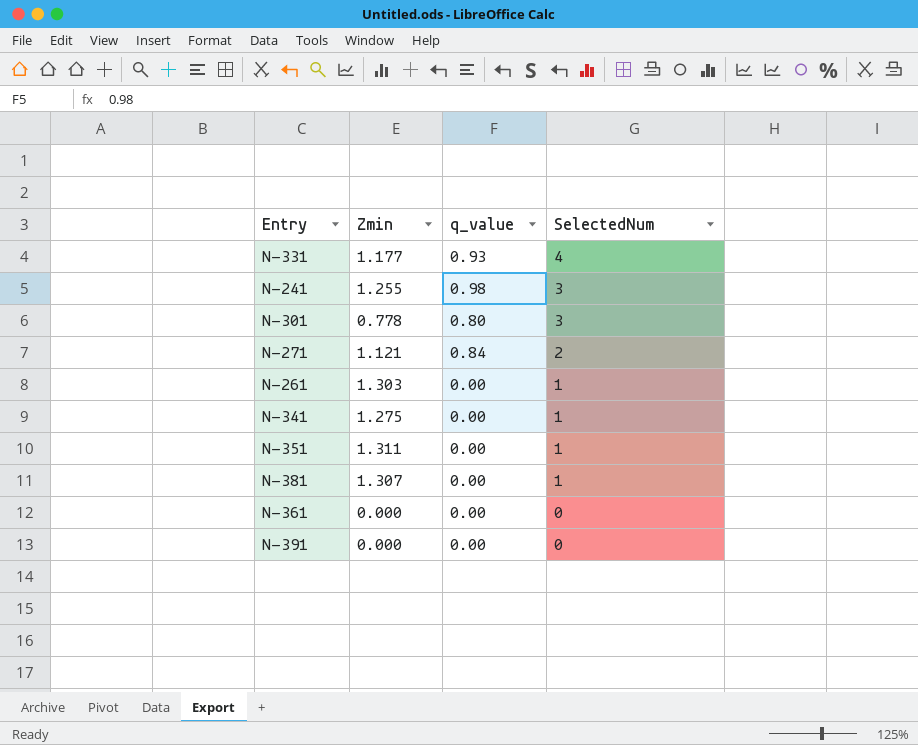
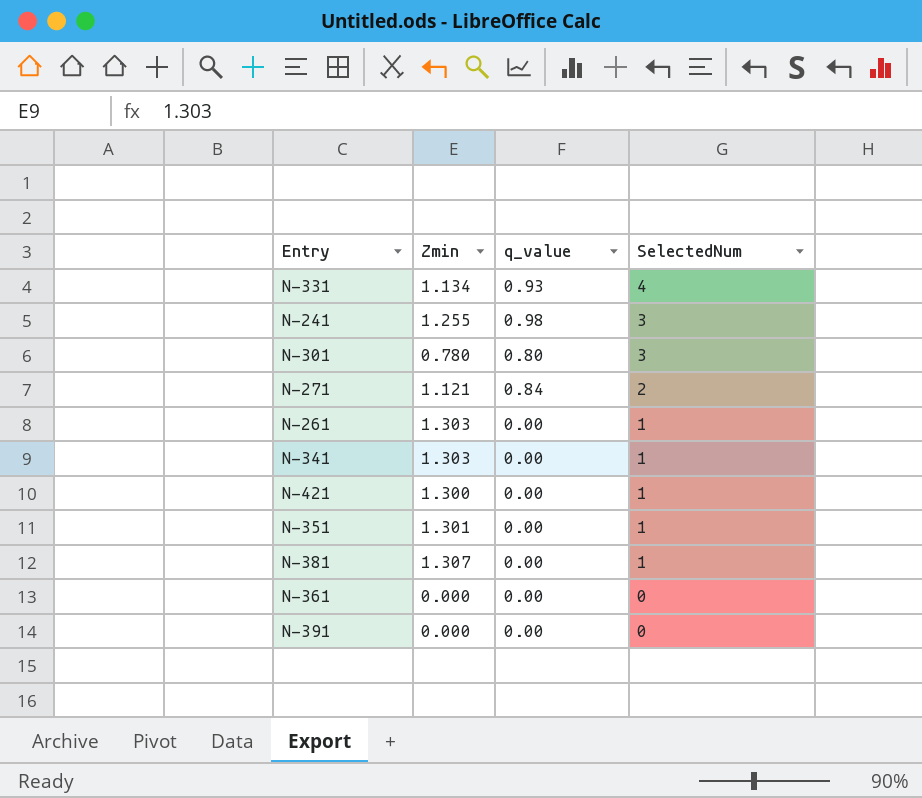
N-331 | Zmin: 1.177 -> 1.134
N-301 | Zmin: 0.778 -> 0.780
N-341 | Zmin: 1.275 -> 1.303
row N-421: none -> 1.300 | 0.00 | 1
N-351 | Zmin: 1.311 -> 1.301

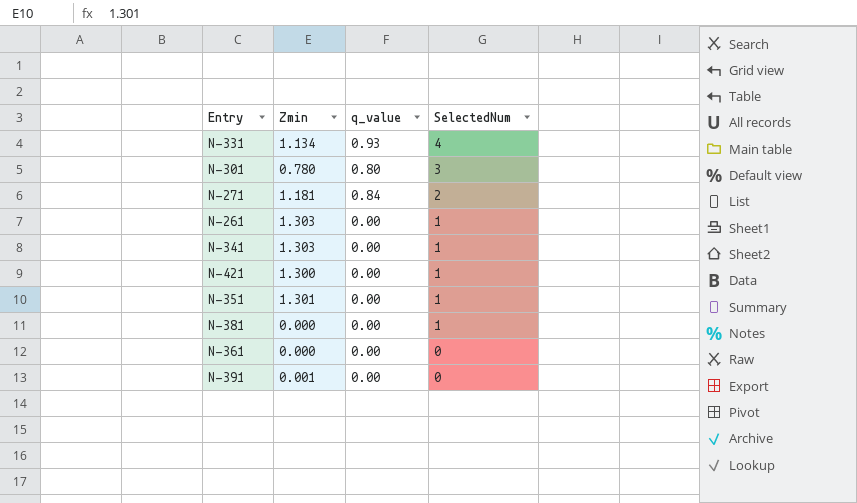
row N-241: 1.255 | 0.98 | 3 -> none
N-271 | Zmin: 1.121 -> 1.181
N-381 | Zmin: 1.307 -> 0.000
N-391 | Zmin: 0.000 -> 0.001

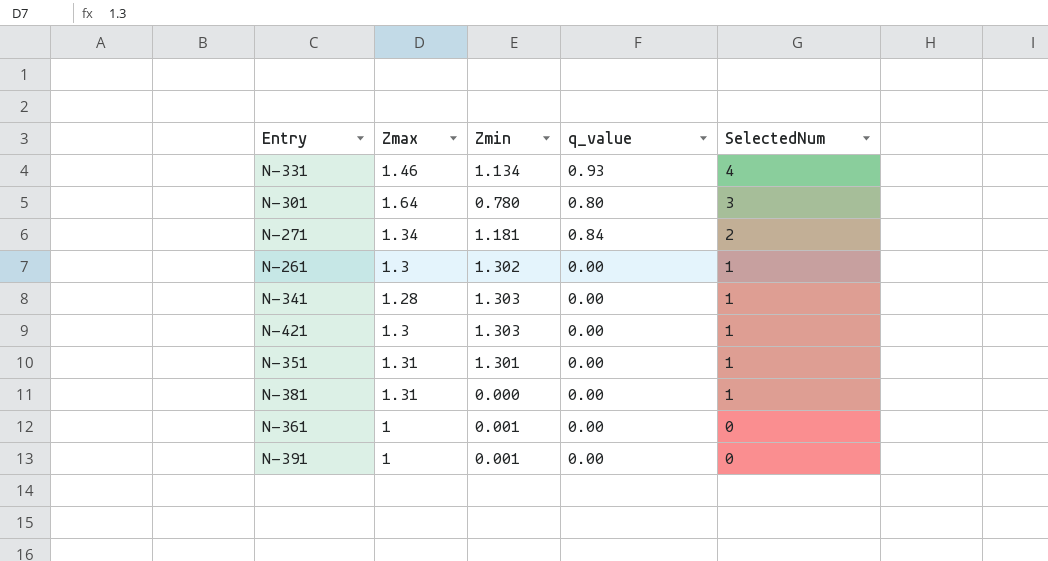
column Zmax | position: none -> 2
N-261 | Zmin: 1.303 -> 1.302
N-421 | Zmin: 1.300 -> 1.303
N-361 | Zmin: 0.000 -> 0.001

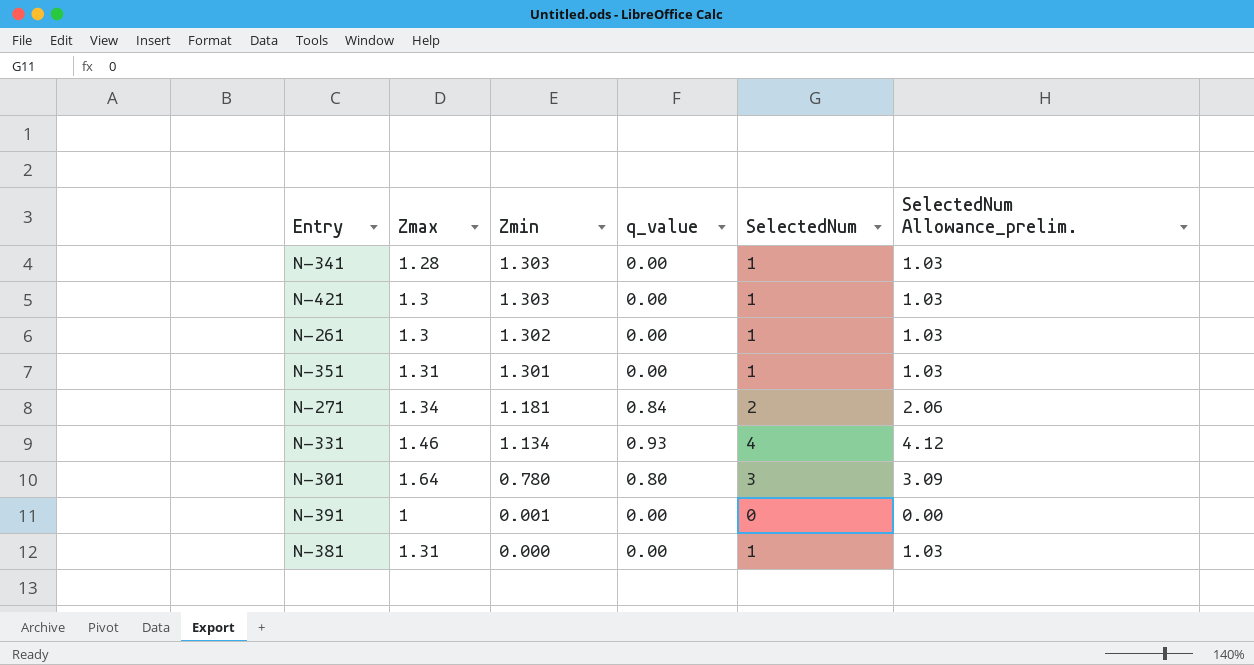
row order: SelectedNum descending -> Zmin descending
column SelectedNum Allowance_prelim. | formula: none -> [SelectedNum] * 1.03
row N-361: 1 | 0.001 | 0.00 | 0 -> none

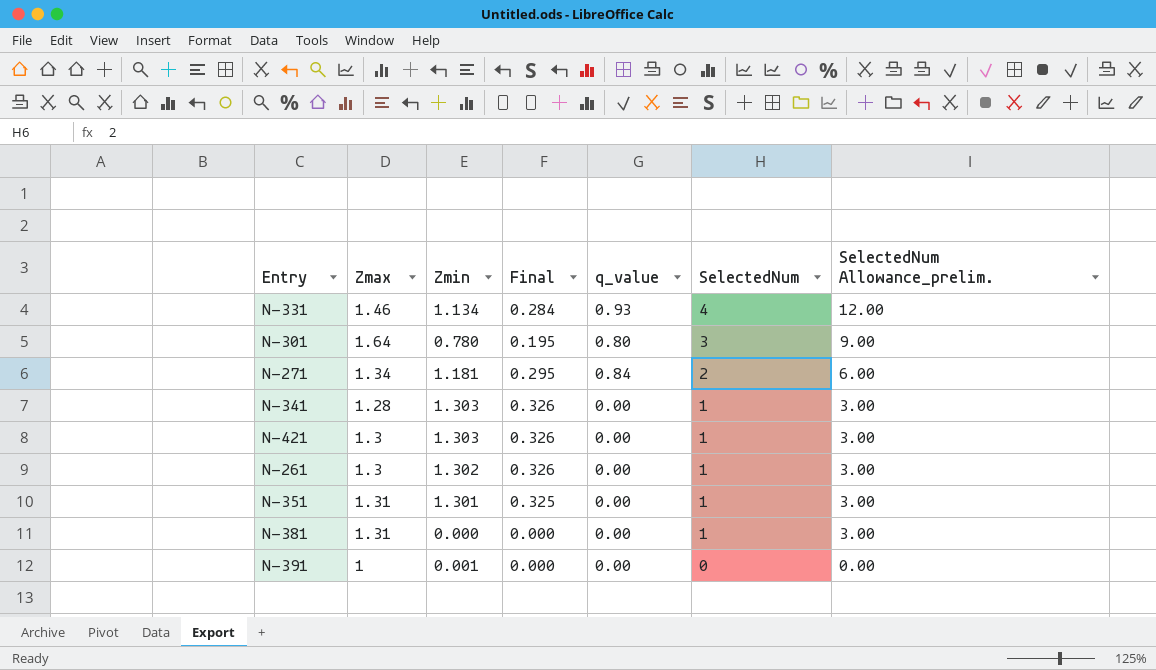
row order: Zmin descending -> SelectedNum descending
column Final | formula: none -> [Zmin] * 0.25
column SelectedNum Allowance_prelim. | formula: [SelectedNum] * 1.03 -> [SelectedNum] * 3

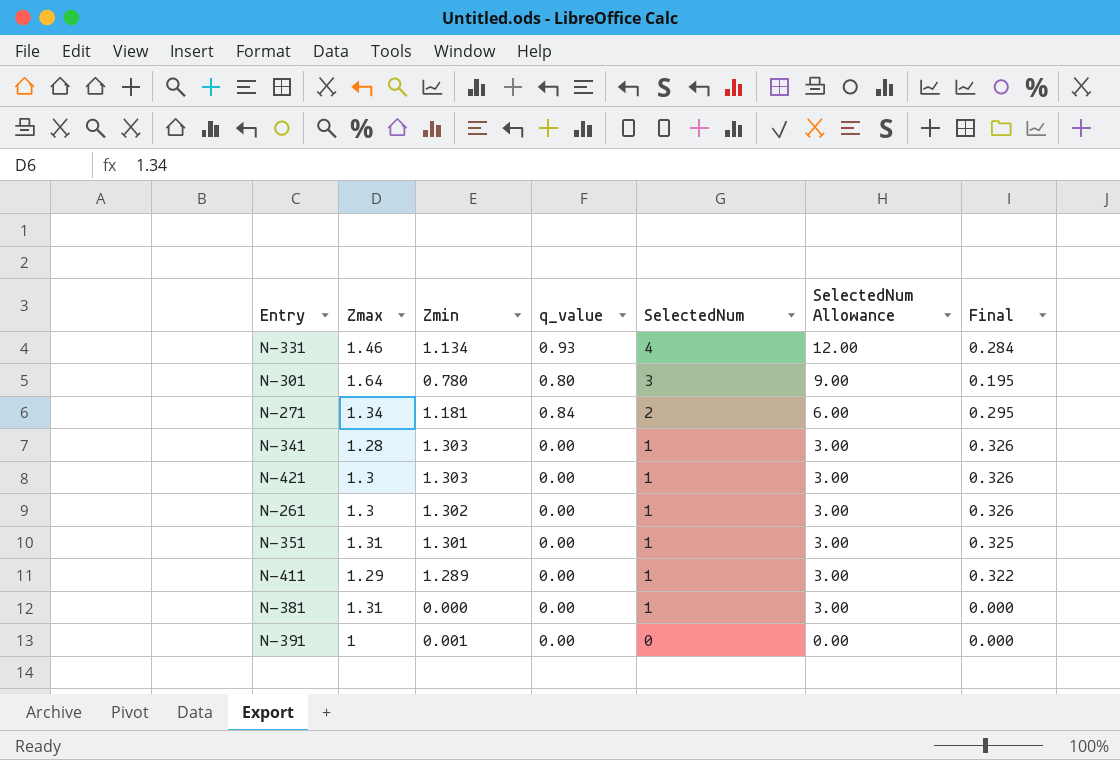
column name: SelectedNum Allowance_prelim. -> SelectedNum Allowance
column Final | position: 4 -> 7
row N-411: none -> 1.29 | 1.289 | 0.00 | 1 | 3.00 | 0.322

